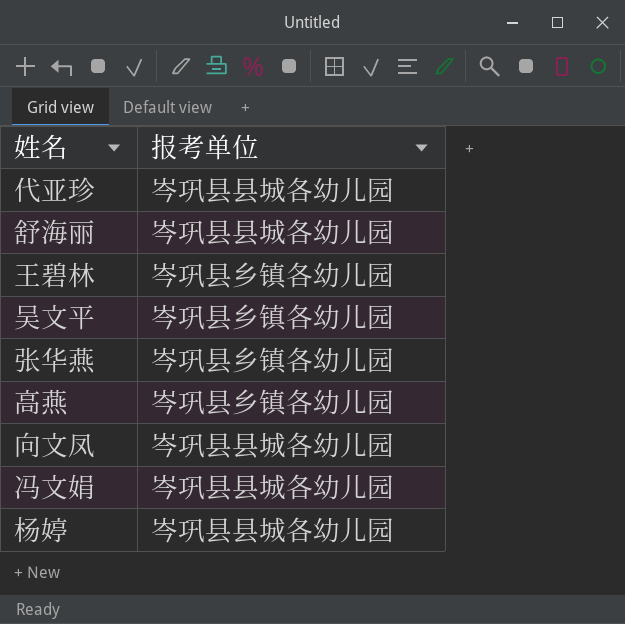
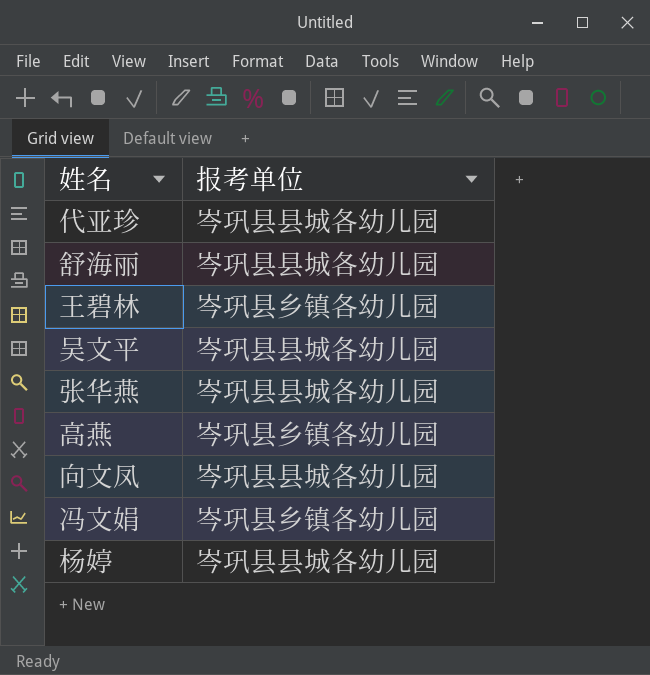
吴文平 | 报考单位: 岑巩县乡镇各幼儿园 -> 岑巩县县城各幼儿园
张华燕 | 报考单位: 岑巩县乡镇各幼儿园 -> 岑巩县县城各幼儿园
冯文娟 | 报考单位: 岑巩县县城各幼儿园 -> 岑巩县乡镇各幼儿园

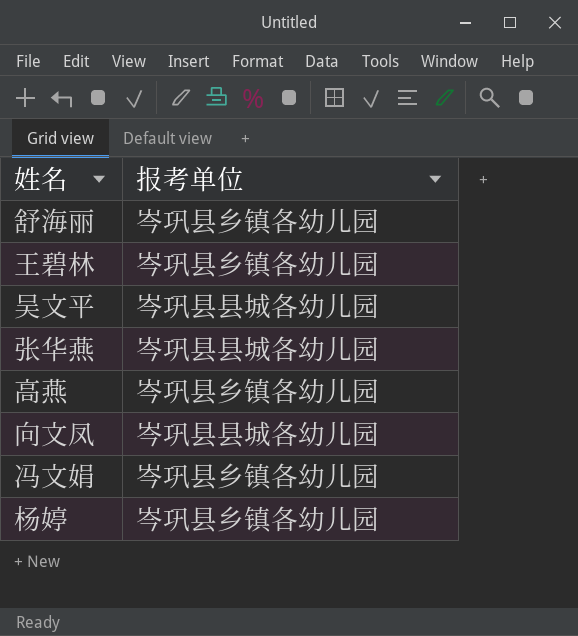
row 代亚珍: 岑巩县县城各幼儿园 -> none
舒海丽 | 报考单位: 岑巩县县城各幼儿园 -> 岑巩县乡镇各幼儿园
杨婷 | 报考单位: 岑巩县县城各幼儿园 -> 岑巩县乡镇各幼儿园

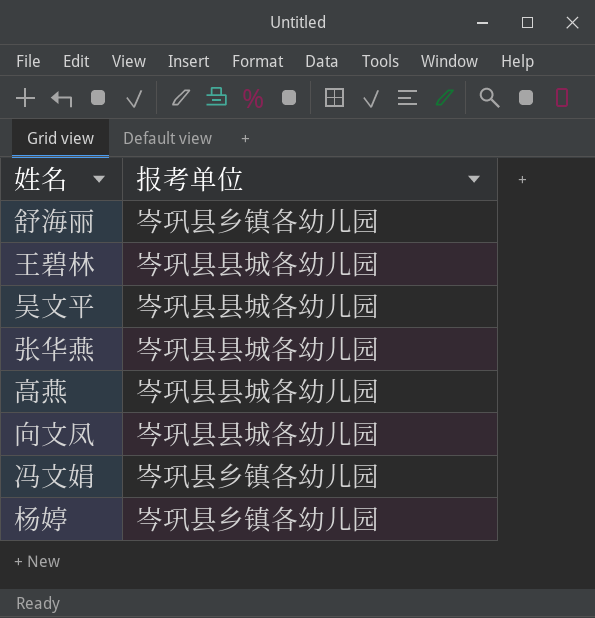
王碧林 | 报考单位: 岑巩县乡镇各幼儿园 -> 岑巩县县城各幼儿园
高燕 | 报考单位: 岑巩县乡镇各幼儿园 -> 岑巩县县城各幼儿园

